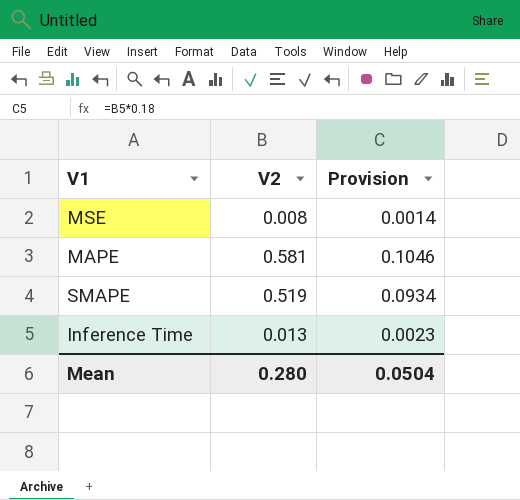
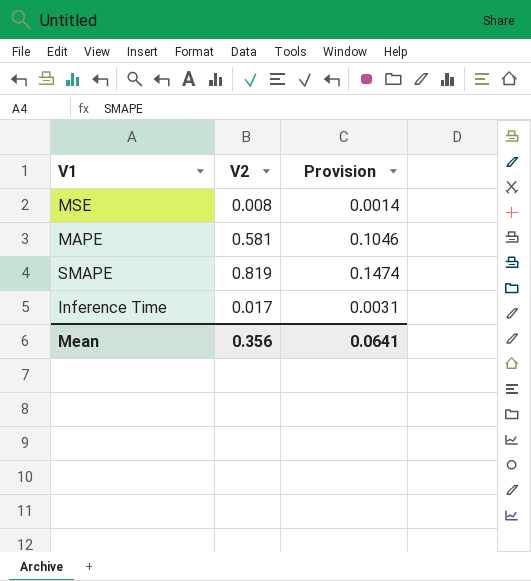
SMAPE | V2: 0.519 -> 0.819
SMAPE | Provision: 0.0934 -> 0.1474
Inference Time | V2: 0.013 -> 0.017
Inference Time | Provision: 0.0023 -> 0.0031
Mean | V2: 0.280 -> 0.356
Mean | Provision: 0.0504 -> 0.0641

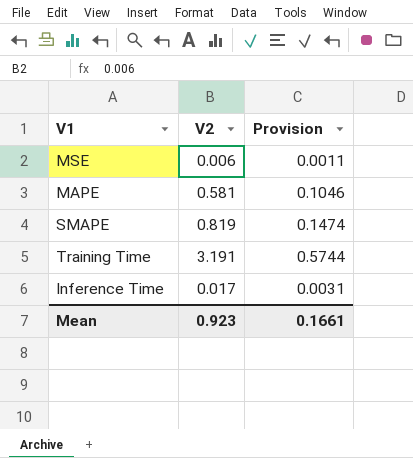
MSE | V2: 0.008 -> 0.006
MSE | Provision: 0.0014 -> 0.0011
row Training Time: none -> 3.191 | 0.5744
Mean | V2: 0.356 -> 0.923
Mean | Provision: 0.0641 -> 0.1661

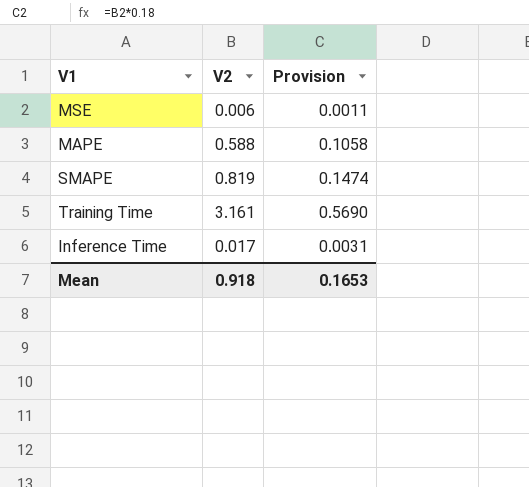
MAPE | V2: 0.581 -> 0.588
MAPE | Provision: 0.1046 -> 0.1058
Training Time | V2: 3.191 -> 3.161
Training Time | Provision: 0.5744 -> 0.5690
Mean | V2: 0.923 -> 0.918
Mean | Provision: 0.1661 -> 0.1653

